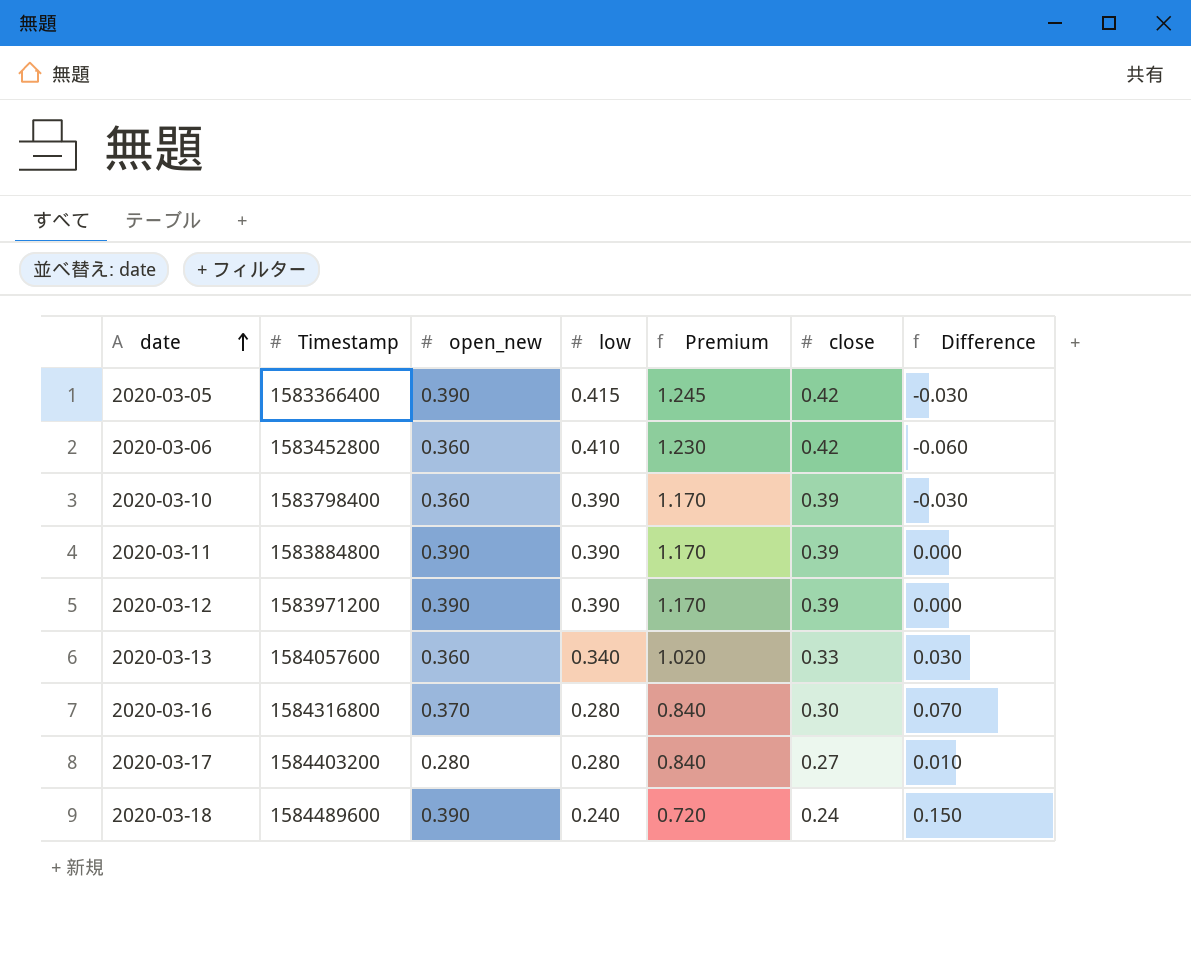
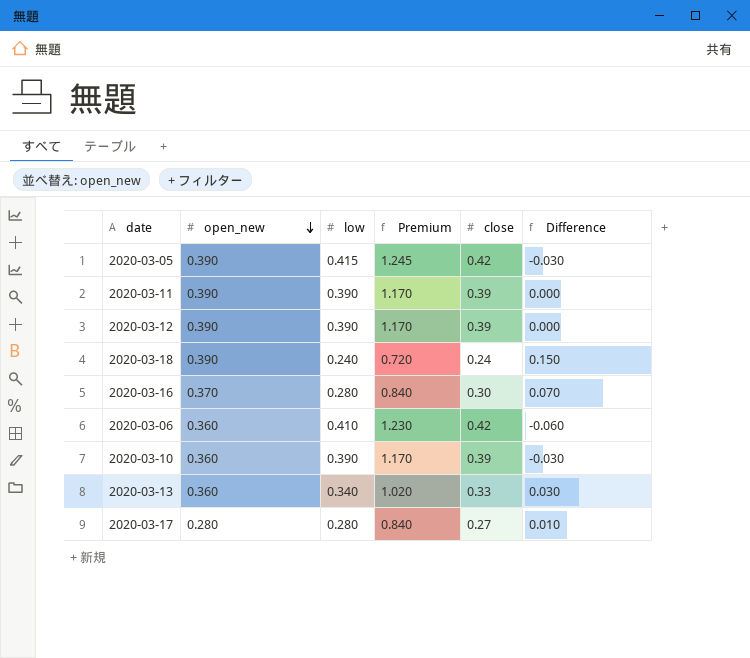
row order: date ascending -> open_new descending
column Timestamp | position: 2 -> none

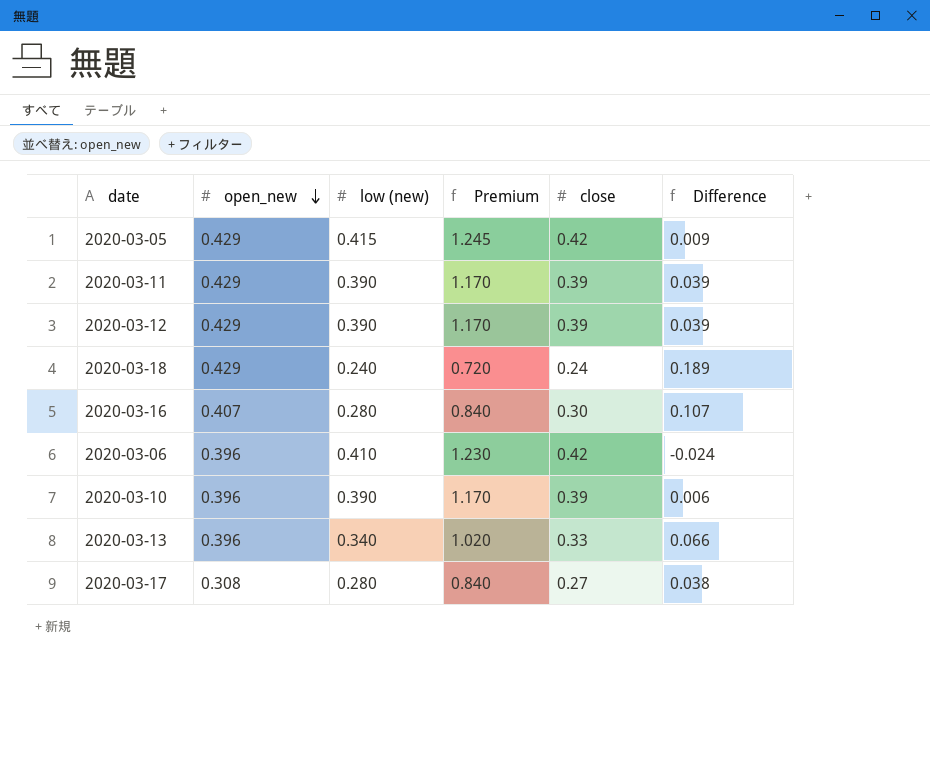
column name: low -> low (new)
2020-03-05 | open_new: 0.390 -> 0.429
2020-03-05 | Difference: -0.030 -> 0.009
2020-03-11 | open_new: 0.390 -> 0.429
2020-03-11 | Difference: 0.000 -> 0.039
2020-03-12 | open_new: 0.390 -> 0.429
2020-03-12 | Difference: 0.000 -> 0.039
2020-03-18 | open_new: 0.390 -> 0.429
2020-03-18 | Difference: 0.150 -> 0.189
2020-03-16 | open_new: 0.370 -> 0.407
2020-03-16 | Difference: 0.070 -> 0.107
2020-03-06 | open_new: 0.360 -> 0.396
2020-03-06 | Difference: -0.060 -> -0.024
2020-03-10 | open_new: 0.360 -> 0.396
2020-03-10 | Difference: -0.030 -> 0.006
2020-03-13 | open_new: 0.360 -> 0.396
2020-03-13 | Difference: 0.030 -> 0.066
2020-03-17 | open_new: 0.280 -> 0.308
2020-03-17 | Difference: 0.010 -> 0.038

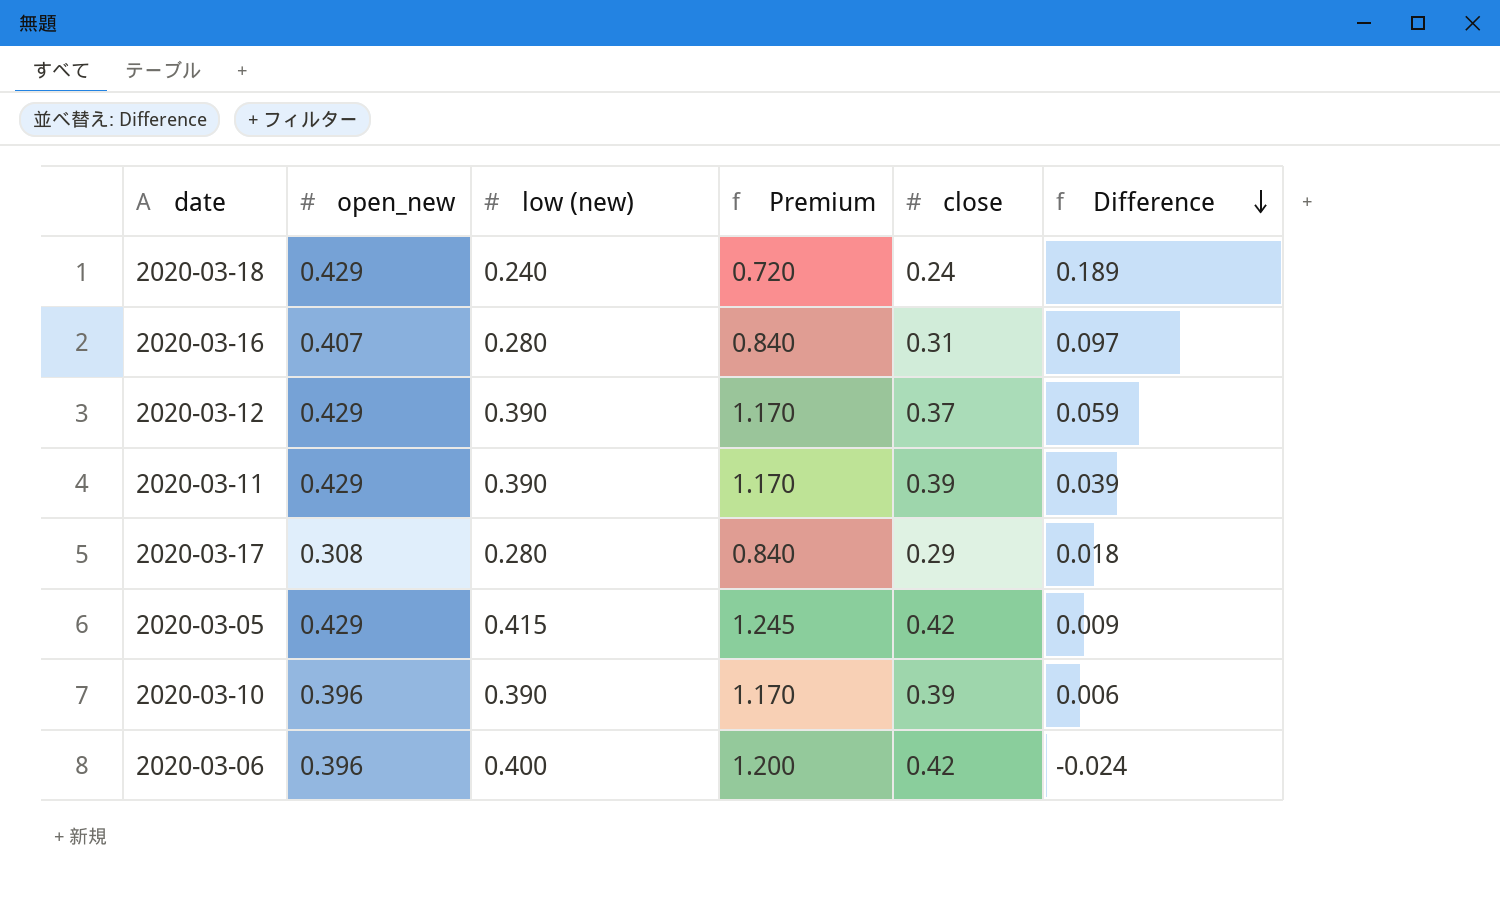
row order: open_new descending -> Difference descending
row 2020-03-13: 0.396 | 0.340 | 1.020 | 0.33 | 0.066 -> none
2020-03-16 | close: 0.30 -> 0.31
2020-03-16 | Difference: 0.107 -> 0.097
2020-03-12 | close: 0.39 -> 0.37
2020-03-12 | Difference: 0.039 -> 0.059
2020-03-17 | close: 0.27 -> 0.29
2020-03-17 | Difference: 0.038 -> 0.018
2020-03-06 | low (new): 0.410 -> 0.400
2020-03-06 | Premium: 1.230 -> 1.200

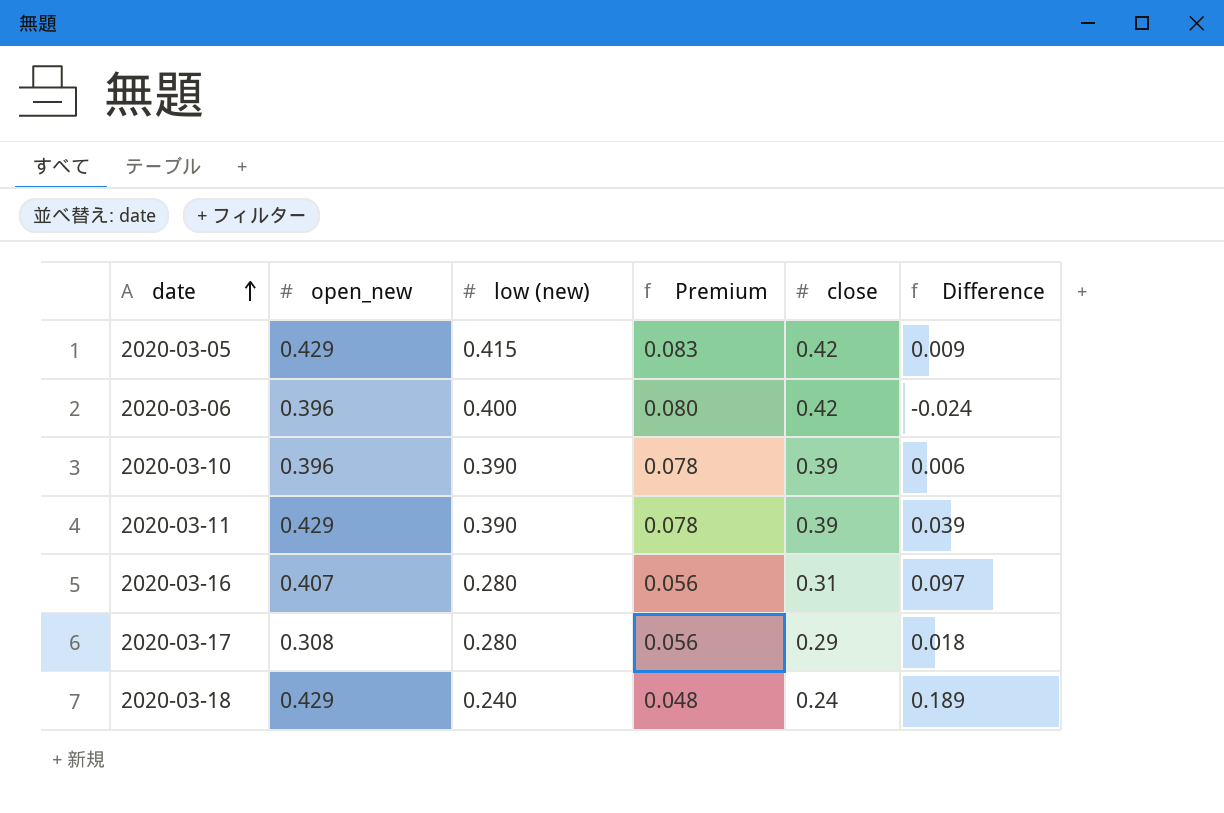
row order: Difference descending -> date ascending
column Premium | formula: [low (new)] * 3 -> [low (new)] * 0.2
row 2020-03-12: 0.429 | 0.390 | 1.170 | 0.37 | 0.059 -> none

